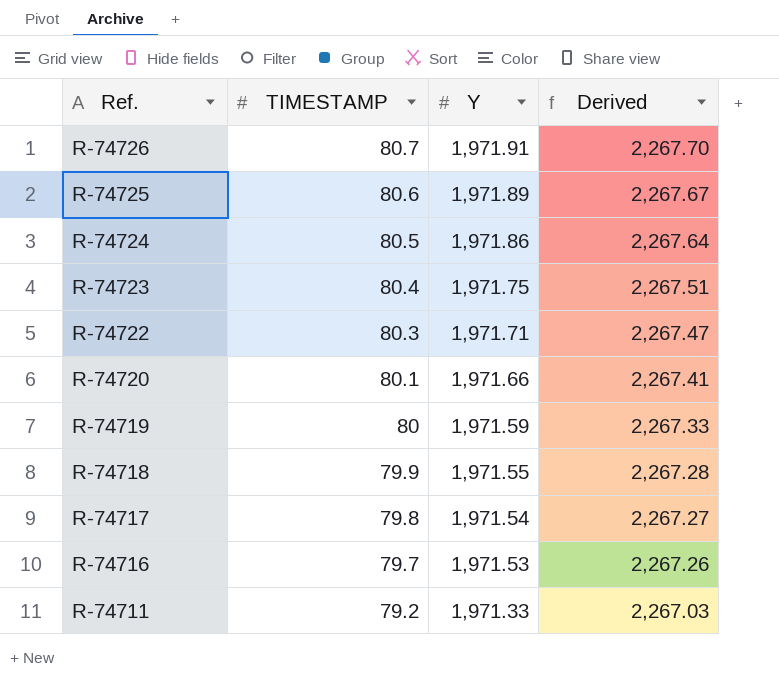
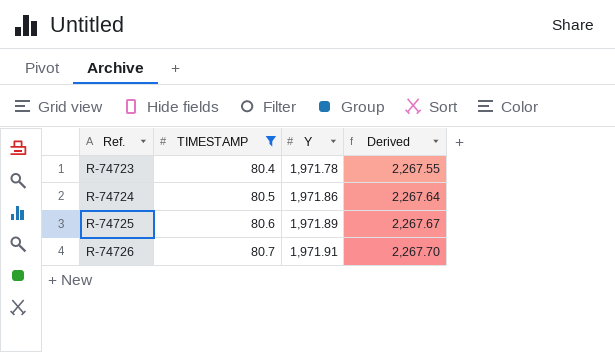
filter: none -> TIMESTAMP >= 80.4
row order: Ref. descending -> Ref. ascending
R-74723 | Y: 1,971.75 -> 1,971.78
R-74723 | Derived: 2,267.51 -> 2,267.55

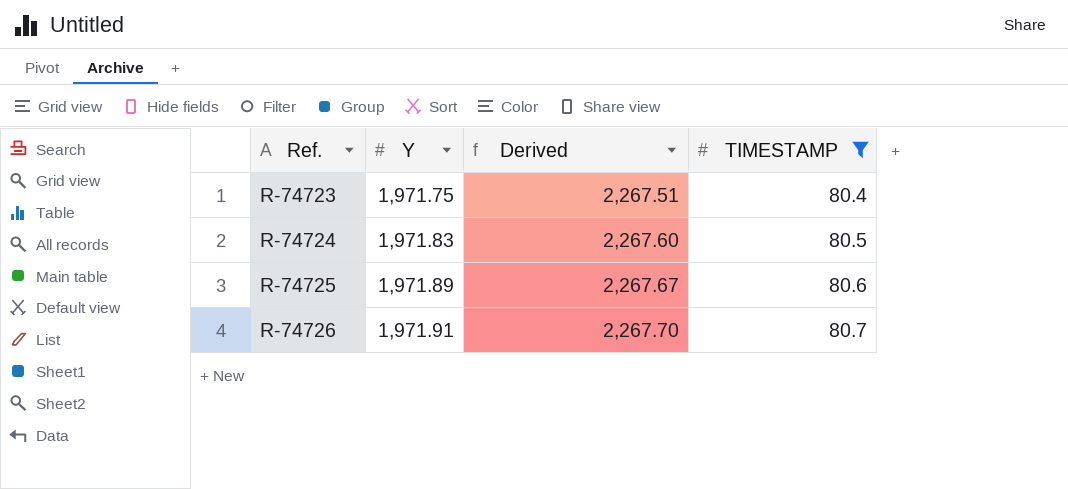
column TIMESTAMP | position: 2 -> 4
R-74723 | Y: 1,971.78 -> 1,971.75
R-74723 | Derived: 2,267.55 -> 2,267.51
R-74724 | Y: 1,971.86 -> 1,971.83
R-74724 | Derived: 2,267.64 -> 2,267.60

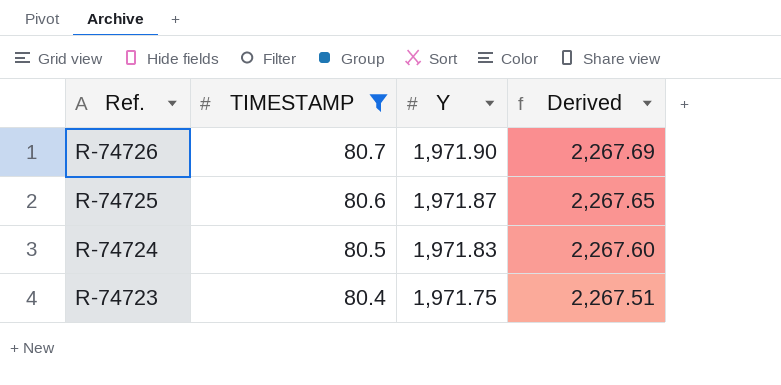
row order: Ref. ascending -> Ref. descending
column TIMESTAMP | position: 4 -> 2
R-74726 | Y: 1,971.91 -> 1,971.90
R-74726 | Derived: 2,267.70 -> 2,267.69
R-74725 | Y: 1,971.89 -> 1,971.87
R-74725 | Derived: 2,267.67 -> 2,267.65

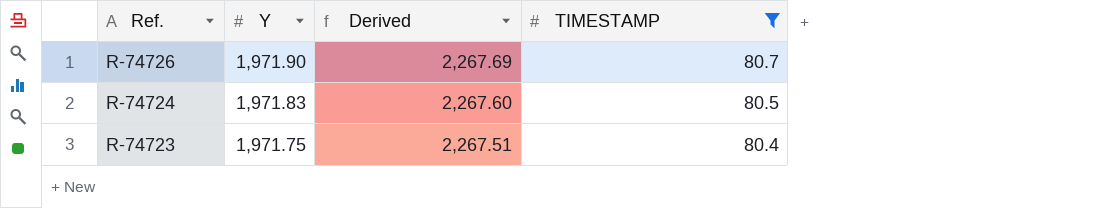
column TIMESTAMP | position: 2 -> 4
row R-74725: 80.6 | 1,971.87 | 2,267.65 -> none

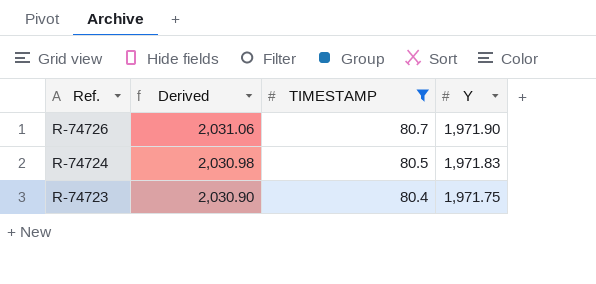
column Derived | formula: [Y] * 1.15 -> [Y] * 1.03
column Y | position: 2 -> 4

